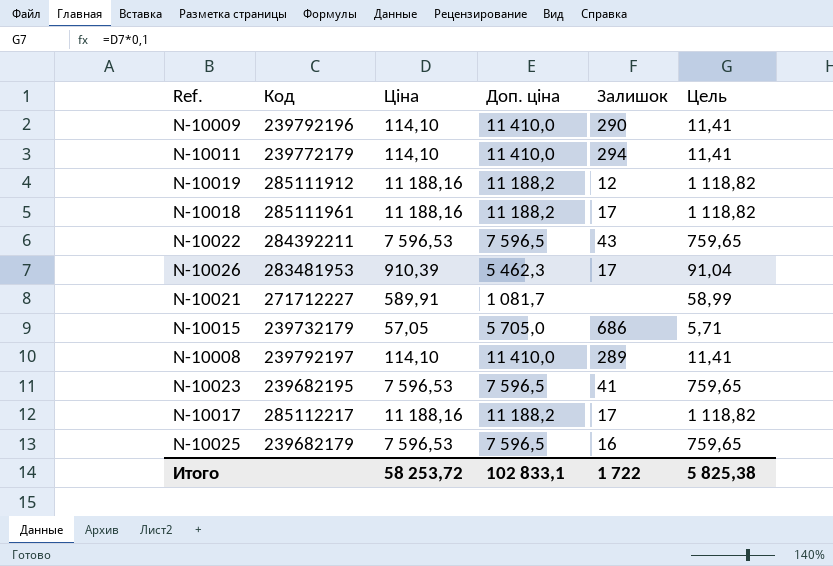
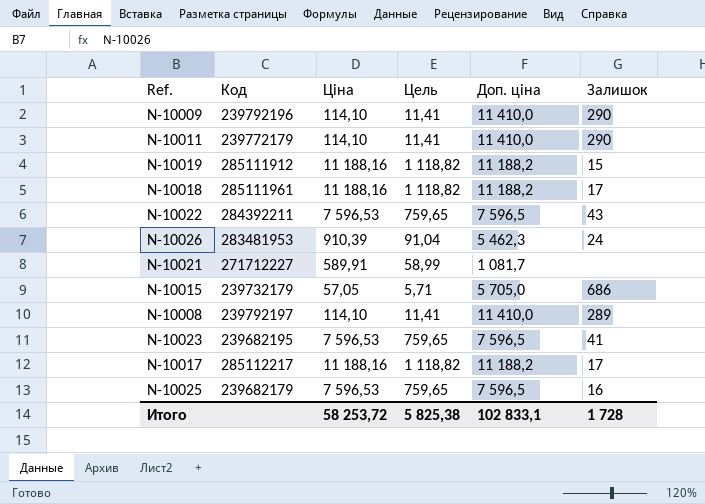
column Цель | position: 6 -> 4
N-10011 | Залишок: 294 -> 290
N-10019 | Залишок: 12 -> 15
N-10026 | Залишок: 17 -> 24
Итого | Залишок: 1 722 -> 1 728

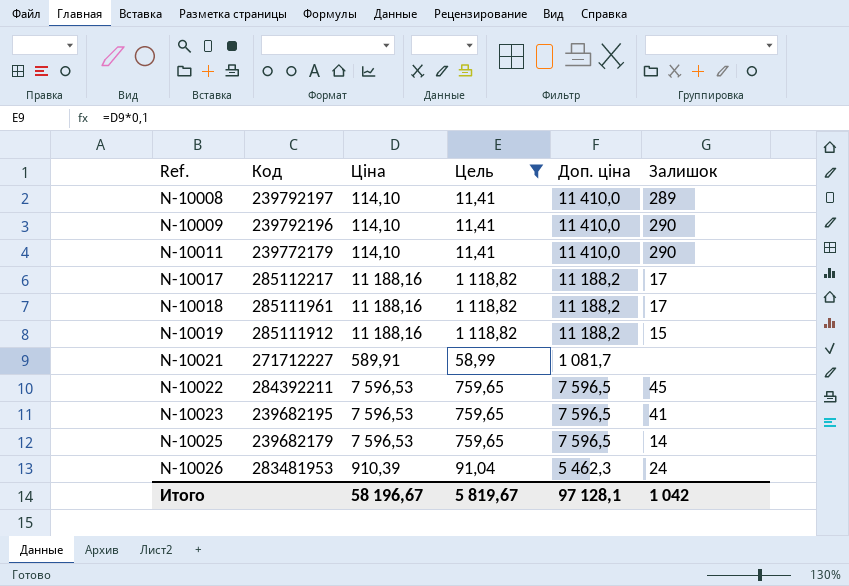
filter: none -> Цель != 5,71
row order: none -> Ref. ascending
N-10022 | Залишок: 43 -> 45
N-10025 | Залишок: 16 -> 14
Итого | Ціна: 58 253,72 -> 58 196,67
Итого | Цель: 5 825,38 -> 5 819,67
Итого | Доп. ціна: 102 833,1 -> 97 128,1
Итого | Залишок: 1 728 -> 1 042

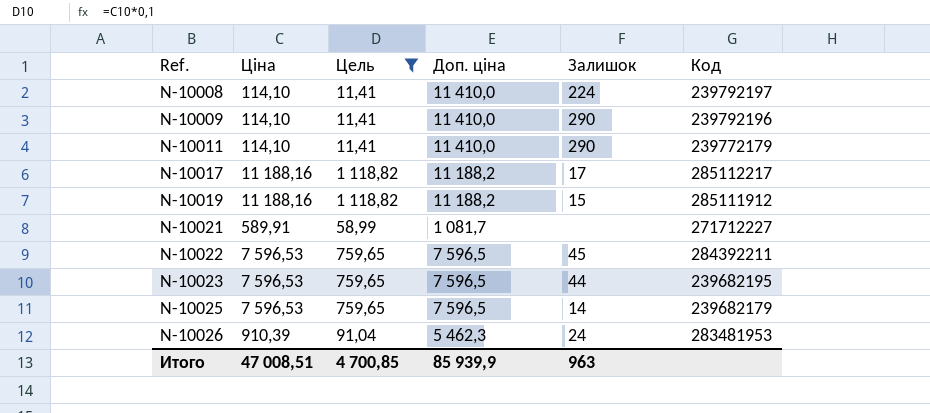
column Код | position: 2 -> 6
row N-10018: 285111961 | 11 188,16 | 1 118,82 | 11 188,2 | 17 -> none
N-10008 | Залишок: 289 -> 224
N-10023 | Залишок: 41 -> 44
Итого | Ціна: 58 196,67 -> 47 008,51
Итого | Цель: 5 819,67 -> 4 700,85
Итого | Доп. ціна: 97 128,1 -> 85 939,9
Итого | Залишок: 1 042 -> 963

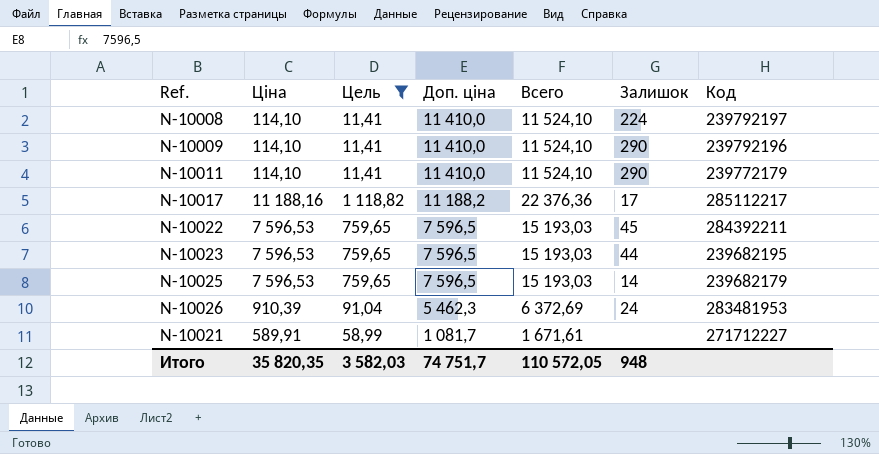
row order: Ref. ascending -> Доп. ціна descending
column Всего | formula: none -> [Ціна] + [Доп. ціна]
row N-10019: 11 188,16 | 1 118,82 | 11 188,2 | 15 | 285111912 -> none
Итого | Ціна: 47 008,51 -> 35 820,35
Итого | Цель: 4 700,85 -> 3 582,03
Итого | Доп. ціна: 85 939,9 -> 74 751,7
Итого | Залишок: 963 -> 948

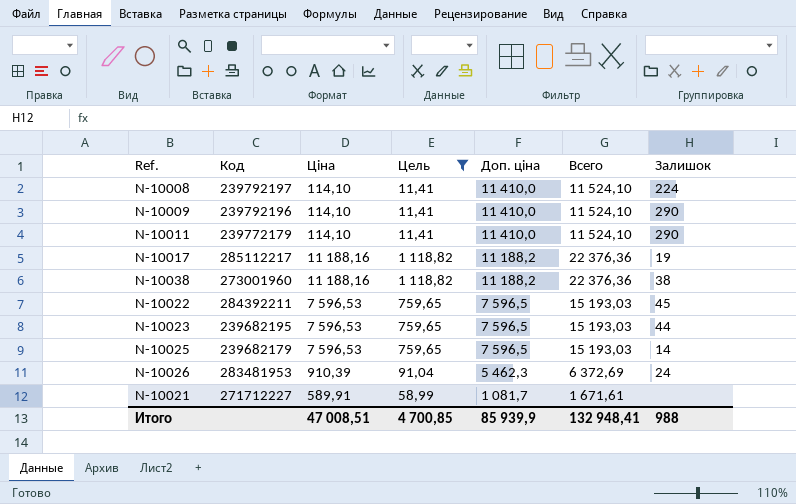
column Код | position: 7 -> 2
N-10017 | Залишок: 17 -> 19
row N-10038: none -> 273001960 | 11 188,16 | 1 118,82 | 11 188,2 | 22 376,36 | 38
Итого | Ціна: 35 820,35 -> 47 008,51
Итого | Цель: 3 582,03 -> 4 700,85
Итого | Доп. ціна: 74 751,7 -> 85 939,9
Итого | Всего: 110 572,05 -> 132 948,41
Итого | Залишок: 948 -> 988

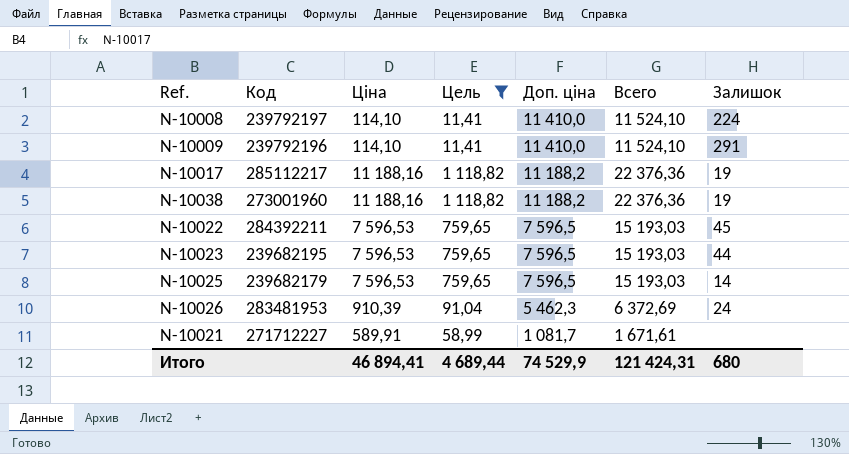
row N-10011: 239772179 | 114,10 | 11,41 | 11 410,0 | 11 524,10 | 290 -> none
N-10009 | Залишок: 290 -> 291
N-10038 | Залишок: 38 -> 19
Итого | Ціна: 47 008,51 -> 46 894,41
Итого | Цель: 4 700,85 -> 4 689,44
Итого | Доп. ціна: 85 939,9 -> 74 529,9
Итого | Всего: 132 948,41 -> 121 424,31
Итого | Залишок: 988 -> 680

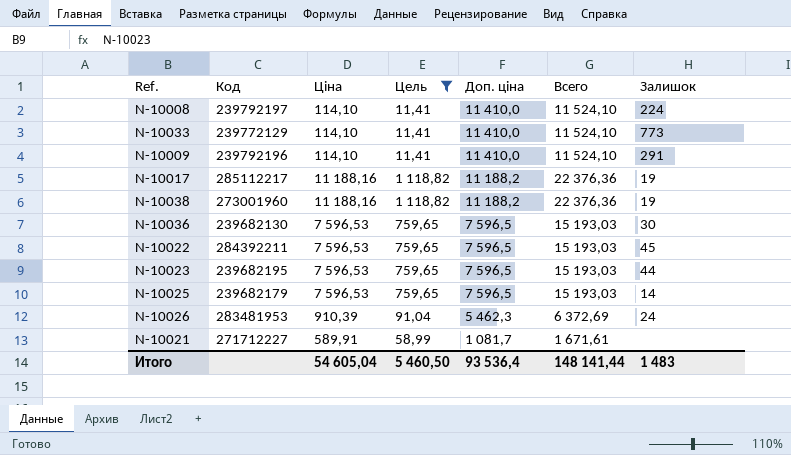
row N-10033: none -> 239772129 | 114,10 | 11,41 | 11 410,0 | 11 524,10 | 773
row N-10036: none -> 239682130 | 7 596,53 | 759,65 | 7 596,5 | 15 193,03 | 30
Итого | Ціна: 46 894,41 -> 54 605,04
Итого | Цель: 4 689,44 -> 5 460,50
Итого | Доп. ціна: 74 529,9 -> 93 536,4
Итого | Всего: 121 424,31 -> 148 141,44
Итого | Залишок: 680 -> 1 483

